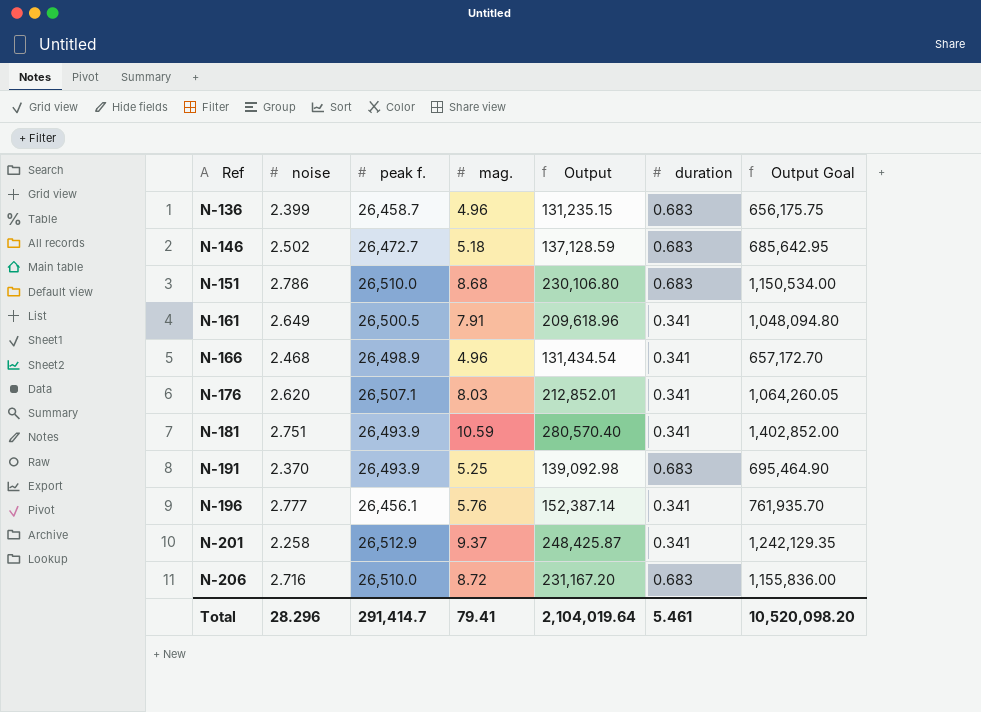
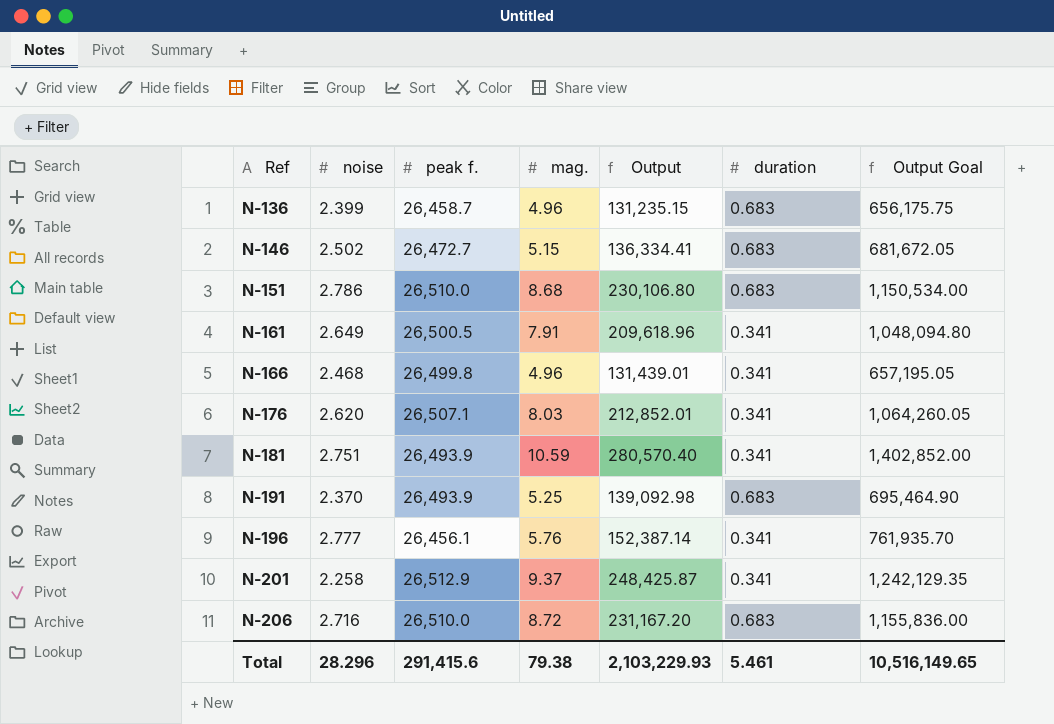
N-146 | mag.: 5.18 -> 5.15
N-146 | Output: 137,128.59 -> 136,334.41
N-146 | Output Goal: 685,642.95 -> 681,672.05
N-166 | peak f.: 26,498.9 -> 26,499.8
N-166 | Output: 131,434.54 -> 131,439.01
N-166 | Output Goal: 657,172.70 -> 657,195.05
Total | peak f.: 291,414.7 -> 291,415.6
Total | mag.: 79.41 -> 79.38
Total | Output: 2,104,019.64 -> 2,103,229.93
Total | Output Goal: 10,520,098.20 -> 10,516,149.65

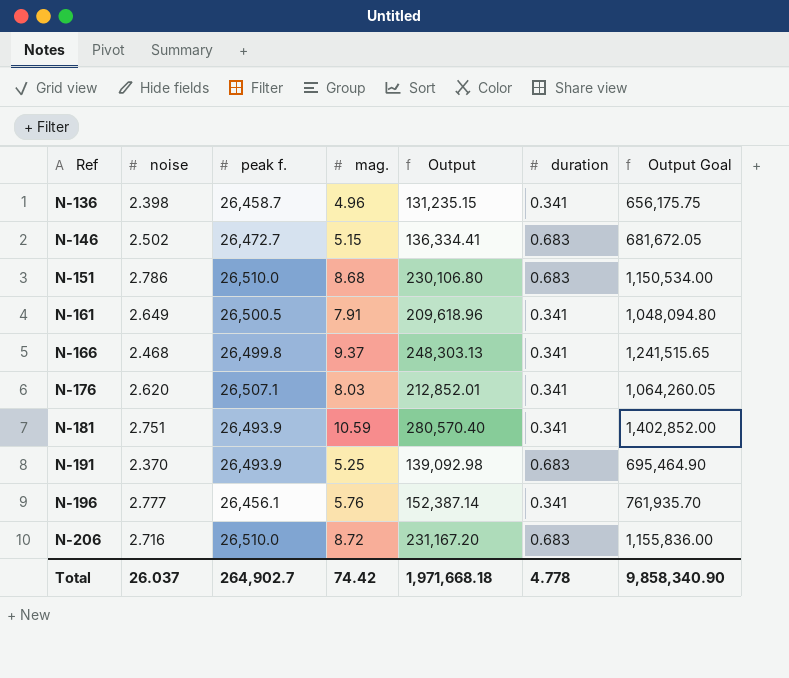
row N-201: 2.258 | 26,512.9 | 9.37 | 248,425.87 | 0.341 | 1,242,129.35 -> none
N-136 | noise: 2.399 -> 2.398
N-136 | duration: 0.683 -> 0.341
N-166 | mag.: 4.96 -> 9.37
N-166 | Output: 131,439.01 -> 248,303.13
N-166 | Output Goal: 657,195.05 -> 1,241,515.65
Total | noise: 28.296 -> 26.037
Total | peak f.: 291,415.6 -> 264,902.7
Total | mag.: 79.38 -> 74.42
Total | Output: 2,103,229.93 -> 1,971,668.18
Total | duration: 5.461 -> 4.778
Total | Output Goal: 10,516,149.65 -> 9,858,340.90

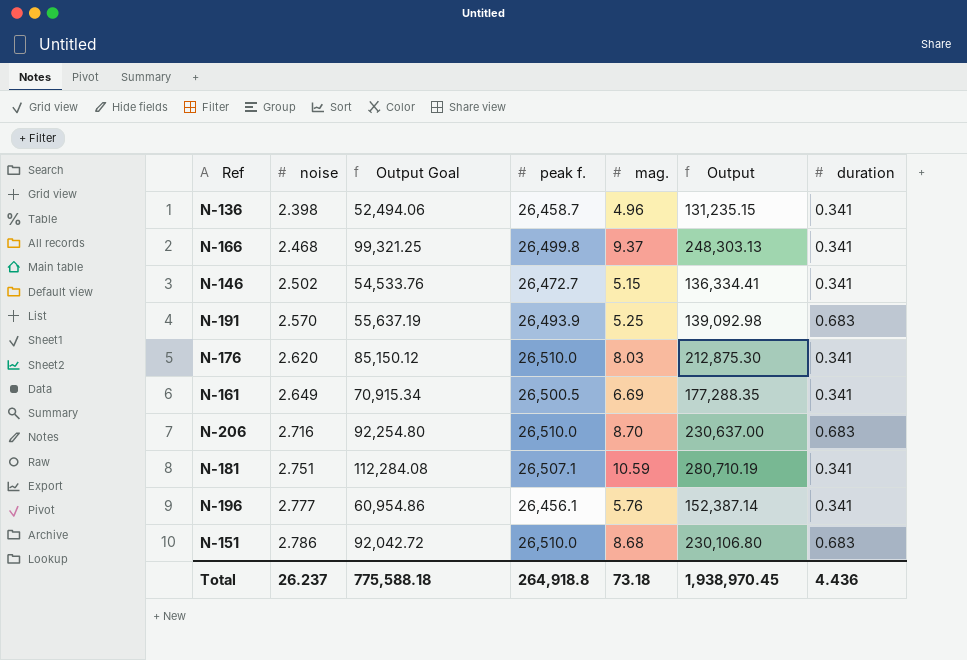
row order: Ref ascending -> noise ascending
column Output Goal | formula: [Output] * 5 -> [Output] * 0.4
column Output Goal | position: 7 -> 3
N-146 | duration: 0.683 -> 0.341
N-191 | noise: 2.370 -> 2.570
N-176 | peak f.: 26,507.1 -> 26,510.0
N-176 | Output: 212,852.01 -> 212,875.30
N-161 | mag.: 7.91 -> 6.69
N-161 | Output: 209,618.96 -> 177,288.35
N-206 | mag.: 8.72 -> 8.70
N-206 | Output: 231,167.20 -> 230,637.00
N-181 | peak f.: 26,493.9 -> 26,507.1
N-181 | Output: 280,570.40 -> 280,710.19
Total | noise: 26.037 -> 26.237
Total | Output Goal: 9,858,340.90 -> 775,588.18
Total | peak f.: 264,902.7 -> 264,918.8
Total | mag.: 74.42 -> 73.18
Total | Output: 1,971,668.18 -> 1,938,970.45
Total | duration: 4.778 -> 4.436

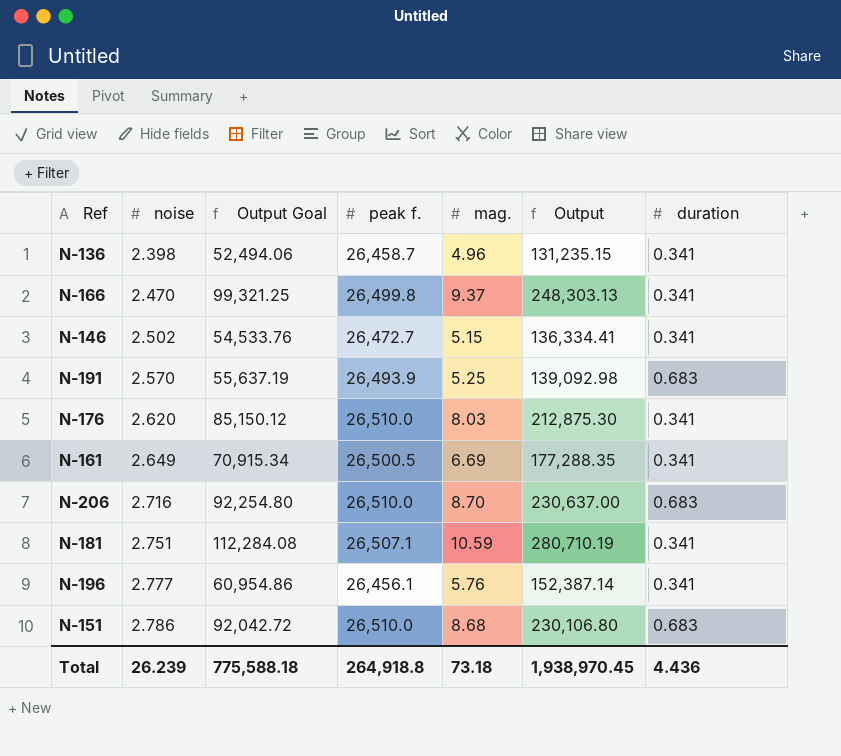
N-166 | noise: 2.468 -> 2.470
Total | noise: 26.237 -> 26.239

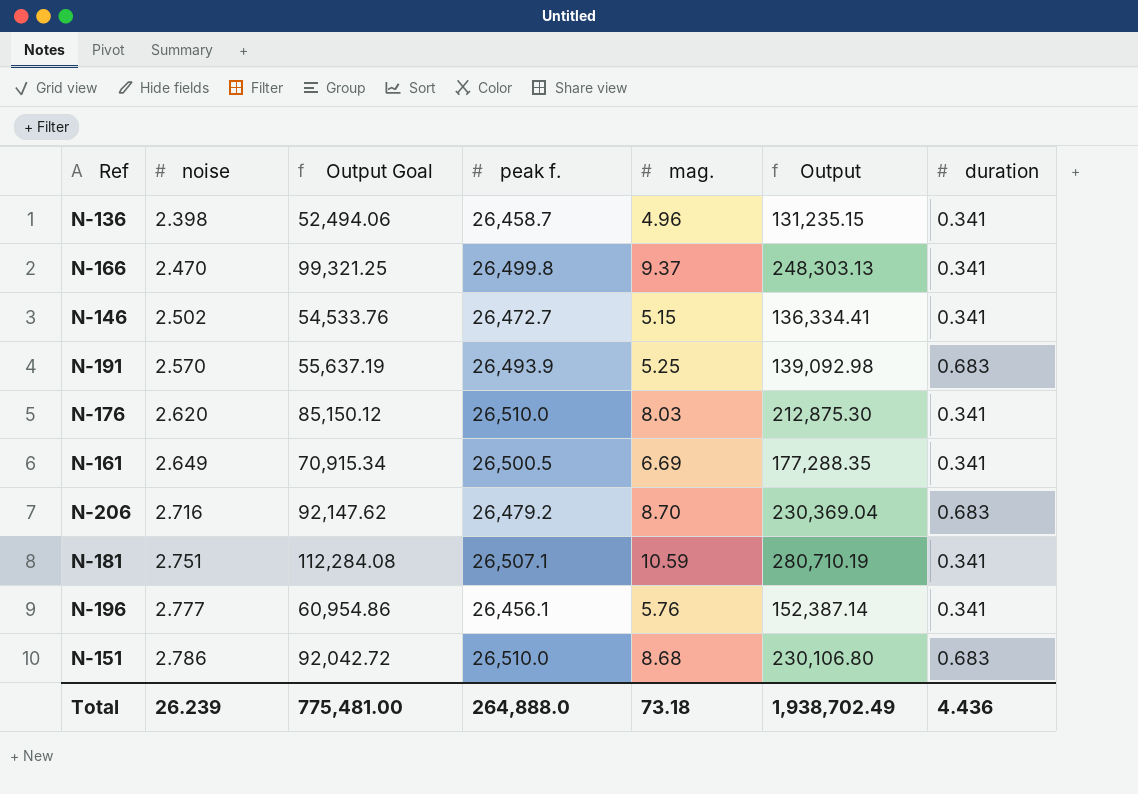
N-206 | Output Goal: 92,254.80 -> 92,147.62
N-206 | peak f.: 26,510.0 -> 26,479.2
N-206 | Output: 230,637.00 -> 230,369.04
Total | Output Goal: 775,588.18 -> 775,481.00
Total | peak f.: 264,918.8 -> 264,888.0
Total | Output: 1,938,970.45 -> 1,938,702.49

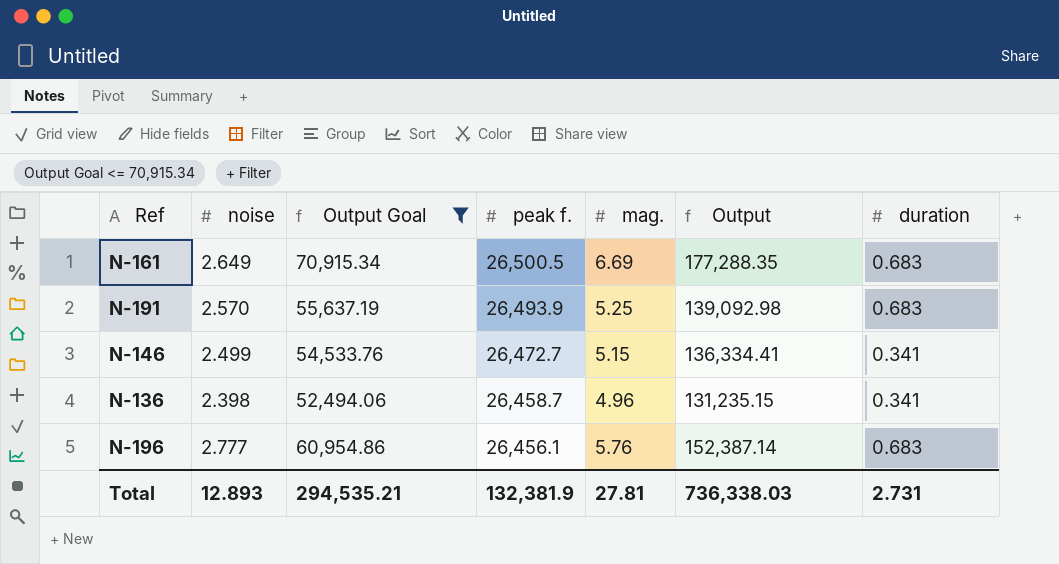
filter: none -> Output Goal <= 70,915.34
row order: noise ascending -> peak f. descending
N-161 | duration: 0.341 -> 0.683
N-146 | noise: 2.502 -> 2.499
N-196 | duration: 0.341 -> 0.683
Total | noise: 26.239 -> 12.893
Total | Output Goal: 775,481.00 -> 294,535.21
Total | peak f.: 264,888.0 -> 132,381.9
Total | mag.: 73.18 -> 27.81
Total | Output: 1,938,702.49 -> 736,338.03
Total | duration: 4.436 -> 2.731

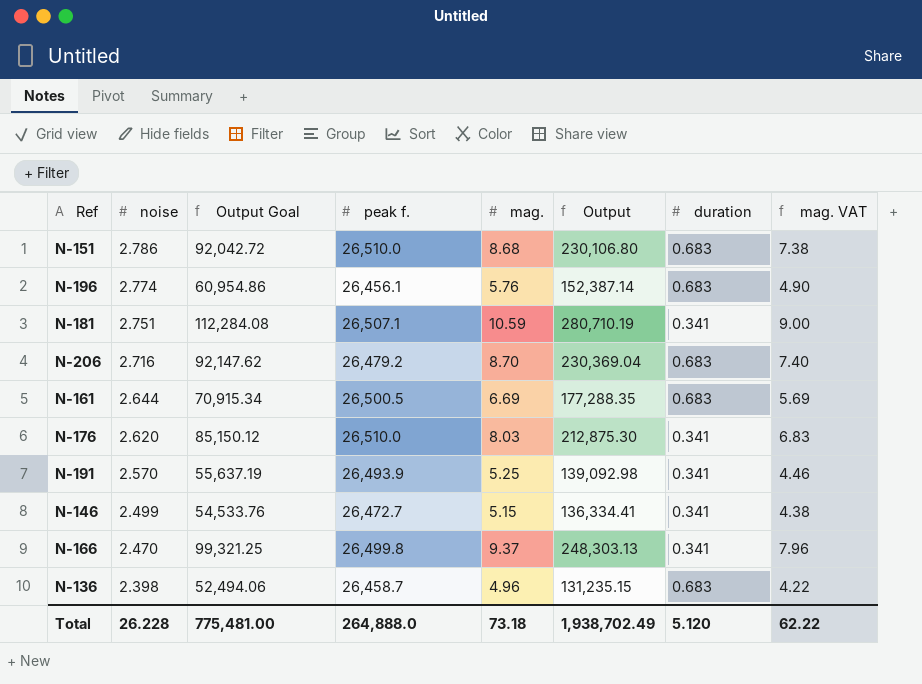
filter: Output Goal <= 70,915.34 -> none
row order: peak f. descending -> noise descending
column mag. VAT | formula: none -> [mag.] * 0.85
N-196 | noise: 2.777 -> 2.774
N-161 | noise: 2.649 -> 2.644
N-191 | duration: 0.683 -> 0.341
N-136 | duration: 0.341 -> 0.683
Total | noise: 12.893 -> 26.228
Total | Output Goal: 294,535.21 -> 775,481.00
Total | peak f.: 132,381.9 -> 264,888.0
Total | mag.: 27.81 -> 73.18
Total | Output: 736,338.03 -> 1,938,702.49
Total | duration: 2.731 -> 5.120

